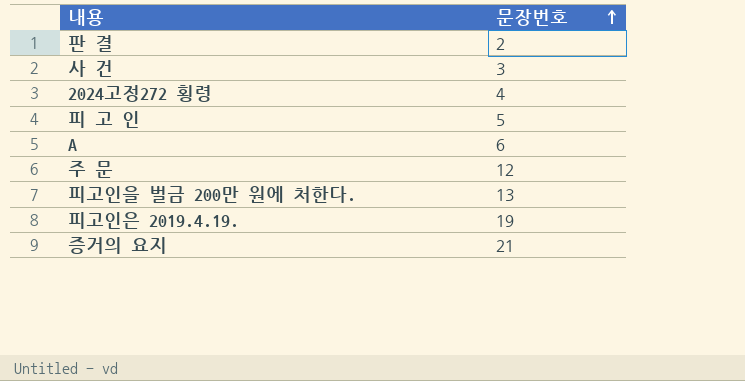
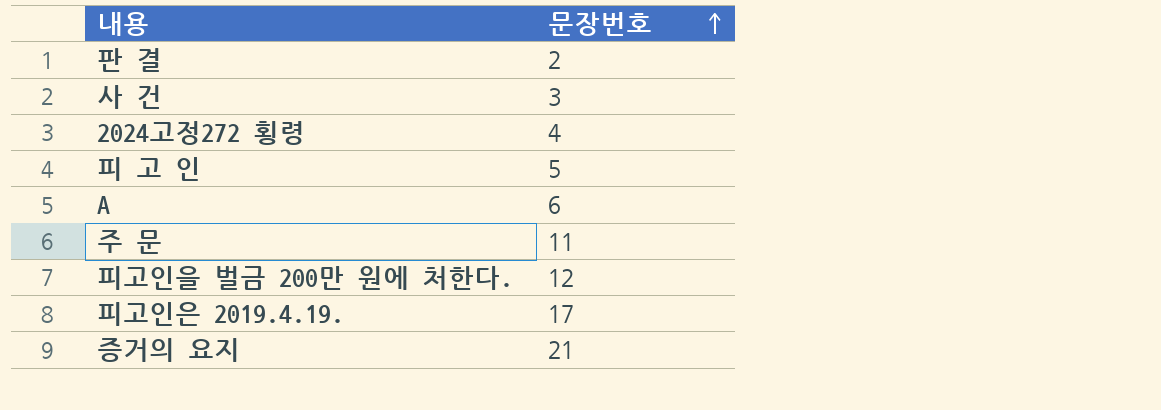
주 문 | 문장번호: 12 -> 11
피고인을 벌금 200만 원에 처한다. | 문장번호: 13 -> 12
피고인은 2019.4.19. | 문장번호: 19 -> 17

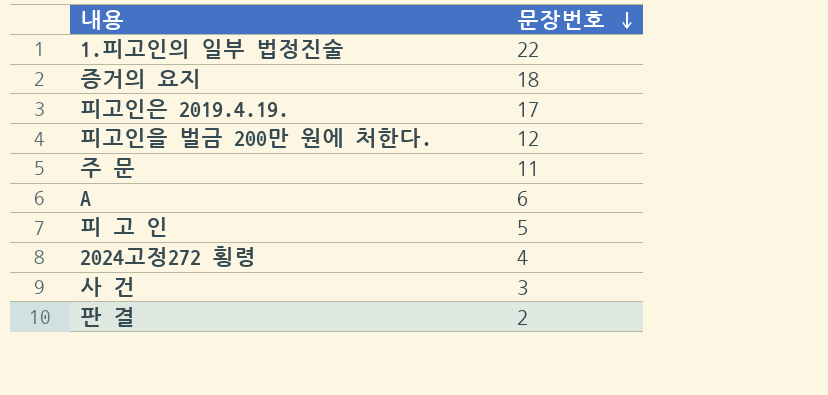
row order: 문장번호 ascending -> 문장번호 descending
row 1.피고인의 일부 법정진술: none -> 22
증거의 요지 | 문장번호: 21 -> 18

